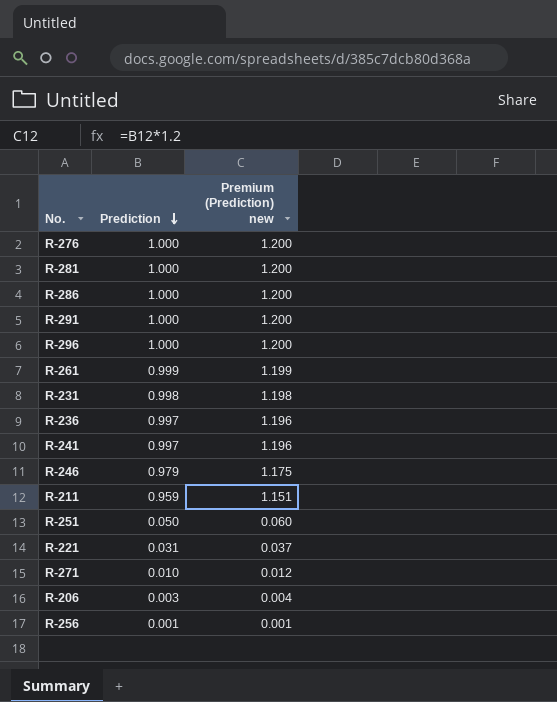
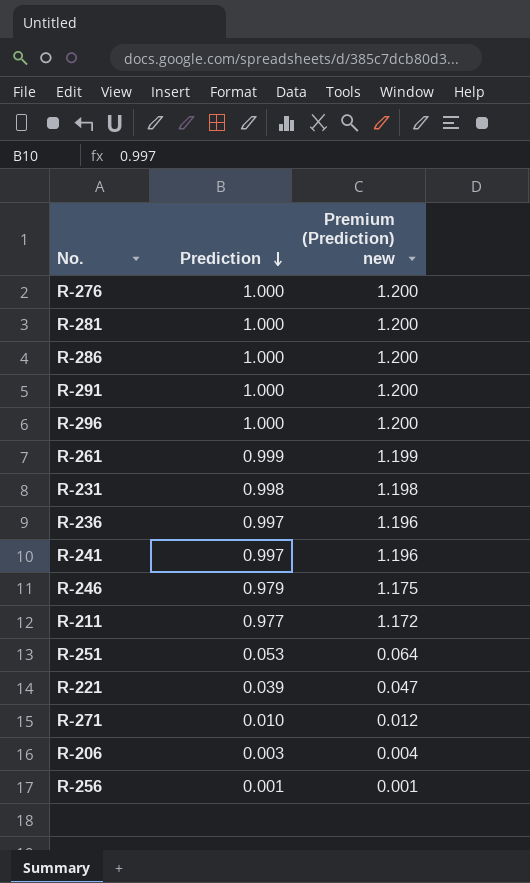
R-211 | Prediction: 0.959 -> 0.977
R-211 | Premium (Prediction) new: 1.151 -> 1.172
R-251 | Prediction: 0.050 -> 0.053
R-251 | Premium (Prediction) new: 0.060 -> 0.064
R-221 | Prediction: 0.031 -> 0.039
R-221 | Premium (Prediction) new: 0.037 -> 0.047

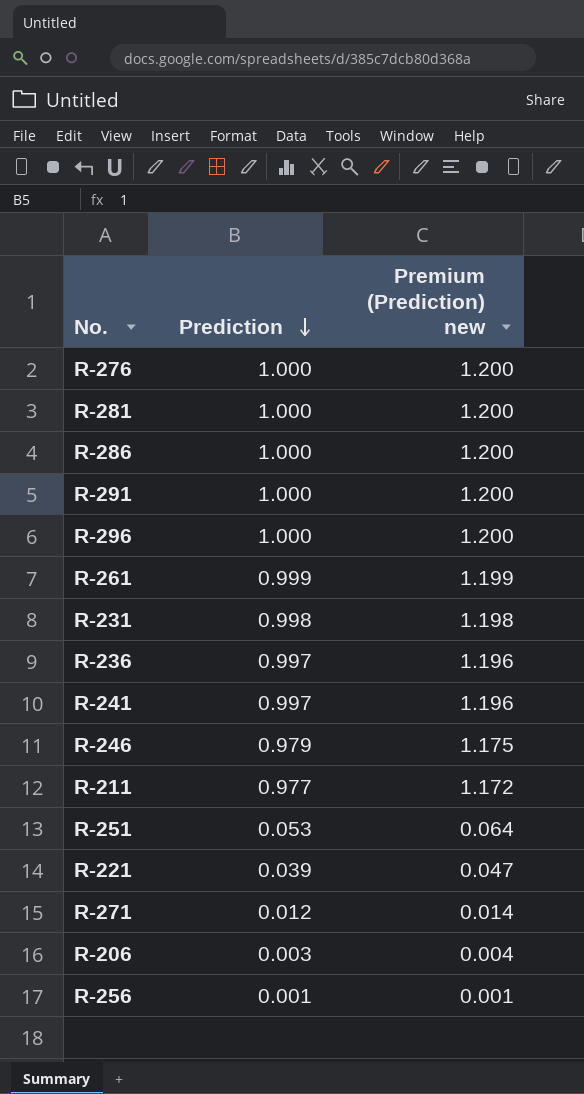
R-271 | Prediction: 0.010 -> 0.012
R-271 | Premium (Prediction) new: 0.012 -> 0.014

